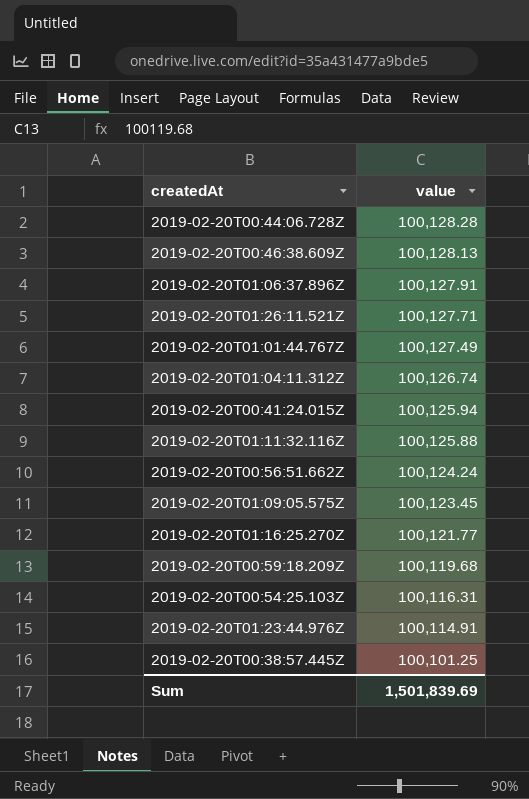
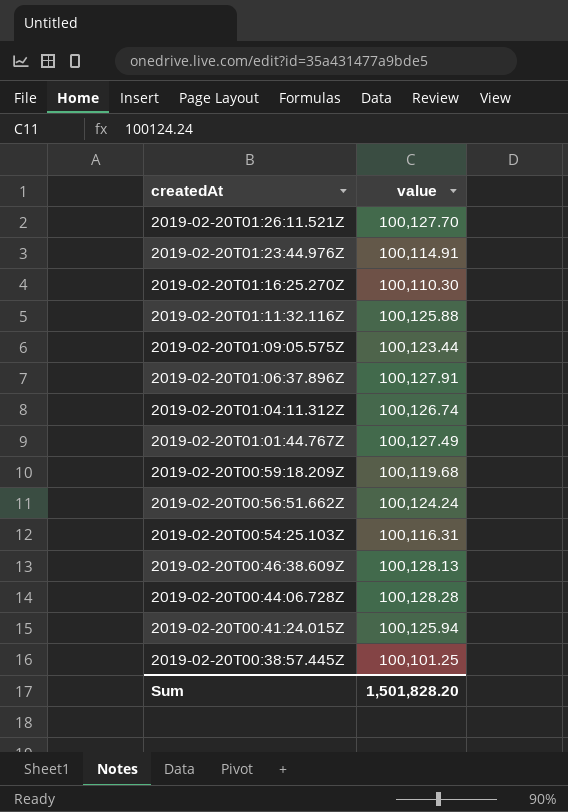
row order: value descending -> createdAt descending
2019-02-20T01:26:11.521Z | value: 100,127.71 -> 100,127.70
2019-02-20T01:16:25.270Z | value: 100,121.77 -> 100,110.30
2019-02-20T01:09:05.575Z | value: 100,123.45 -> 100,123.44
Sum | value: 1,501,839.69 -> 1,501,828.20

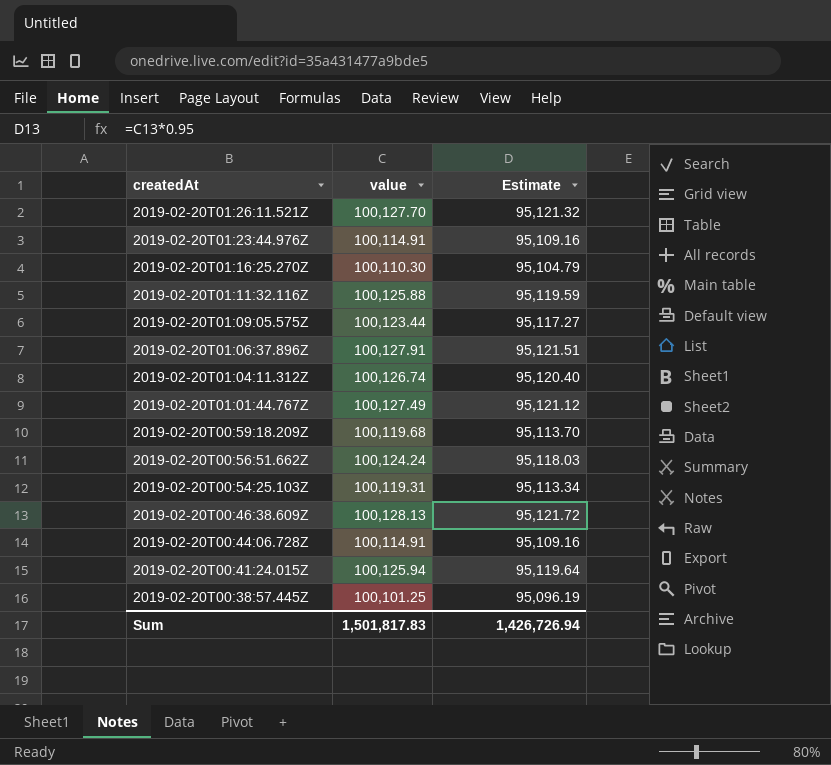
column Estimate | formula: none -> [value] * 0.95
2019-02-20T00:54:25.103Z | value: 100,116.31 -> 100,119.31
2019-02-20T00:44:06.728Z | value: 100,128.28 -> 100,114.91
Sum | value: 1,501,828.20 -> 1,501,817.83

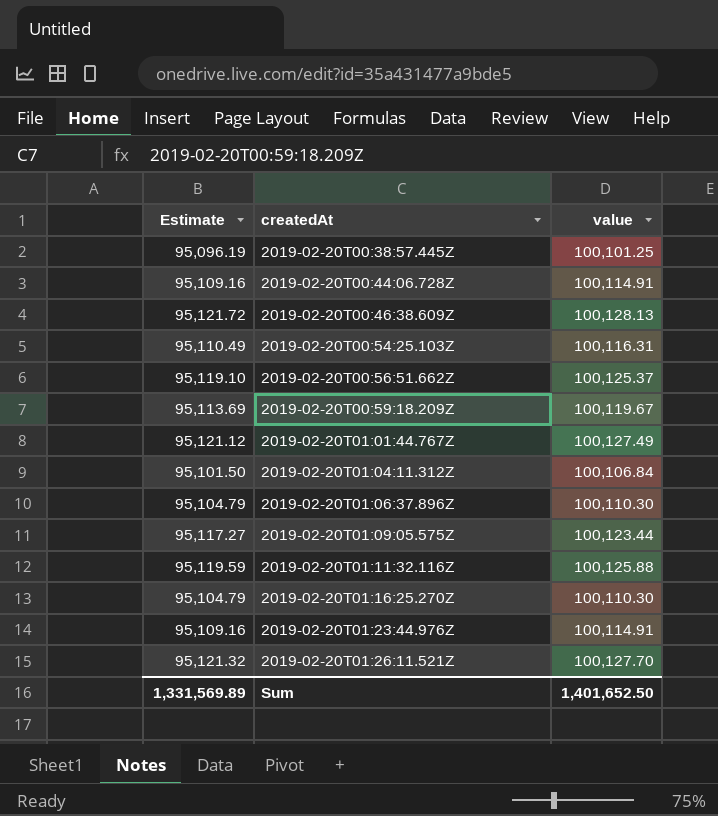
row order: createdAt descending -> createdAt ascending
column Estimate | position: 3 -> 1
row 2019-02-20T00:41:24.015Z: 100,125.94 | 95,119.64 -> none
2019-02-20T00:54:25.103Z | Estimate: 95,113.34 -> 95,110.49
2019-02-20T00:54:25.103Z | value: 100,119.31 -> 100,116.31
2019-02-20T00:56:51.662Z | Estimate: 95,118.03 -> 95,119.10
2019-02-20T00:56:51.662Z | value: 100,124.24 -> 100,125.37
2019-02-20T00:59:18.209Z | Estimate: 95,113.70 -> 95,113.69
2019-02-20T00:59:18.209Z | value: 100,119.68 -> 100,119.67
2019-02-20T01:04:11.312Z | Estimate: 95,120.40 -> 95,101.50
2019-02-20T01:04:11.312Z | value: 100,126.74 -> 100,106.84
2019-02-20T01:06:37.896Z | Estimate: 95,121.51 -> 95,104.79
2019-02-20T01:06:37.896Z | value: 100,127.91 -> 100,110.30
Sum | Estimate: 1,426,726.94 -> 1,331,569.89
Sum | value: 1,501,817.83 -> 1,401,652.50

